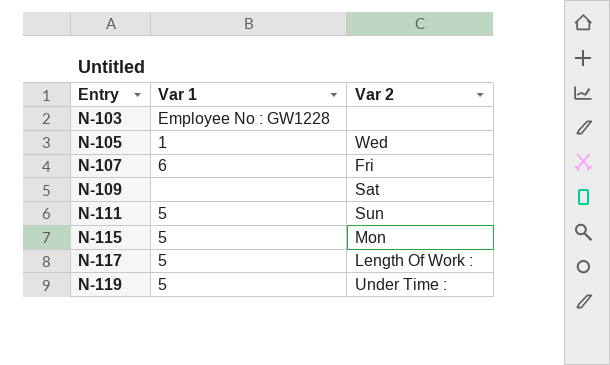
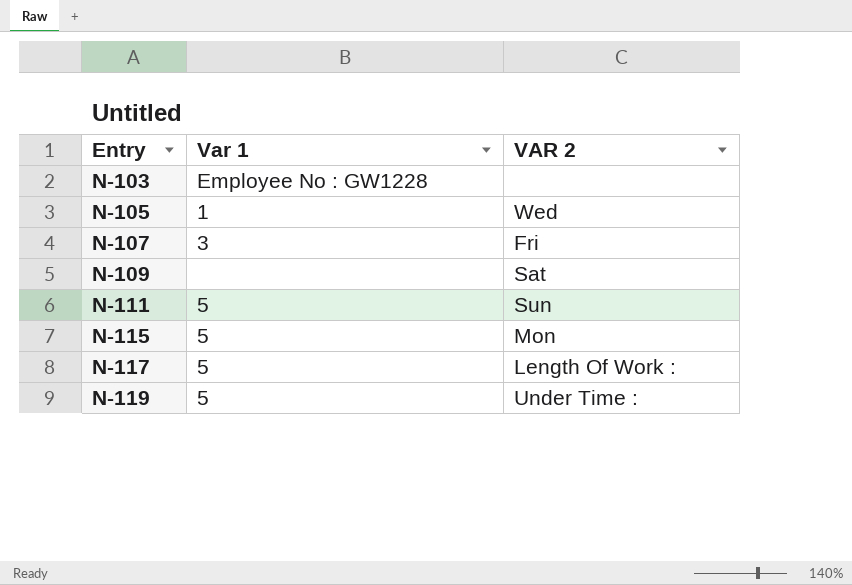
column name: Var 2 -> VAR 2
N-107 | Var 1: 6 -> 3

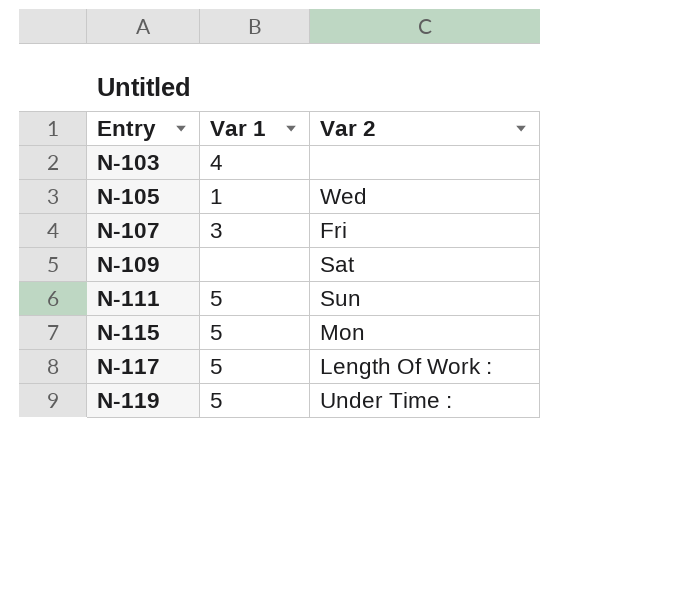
column name: VAR 2 -> Var 2
N-103 | Var 1: Employee No : GW1228 -> 4

